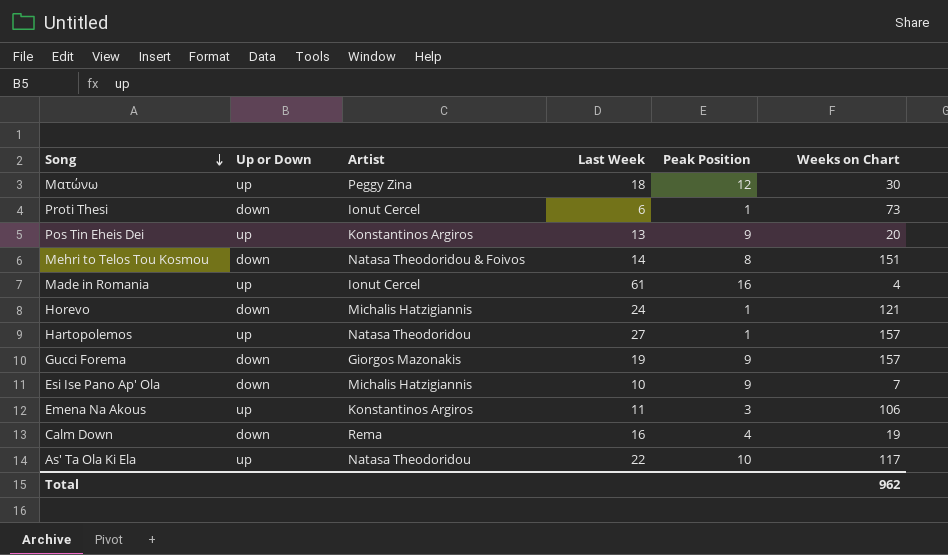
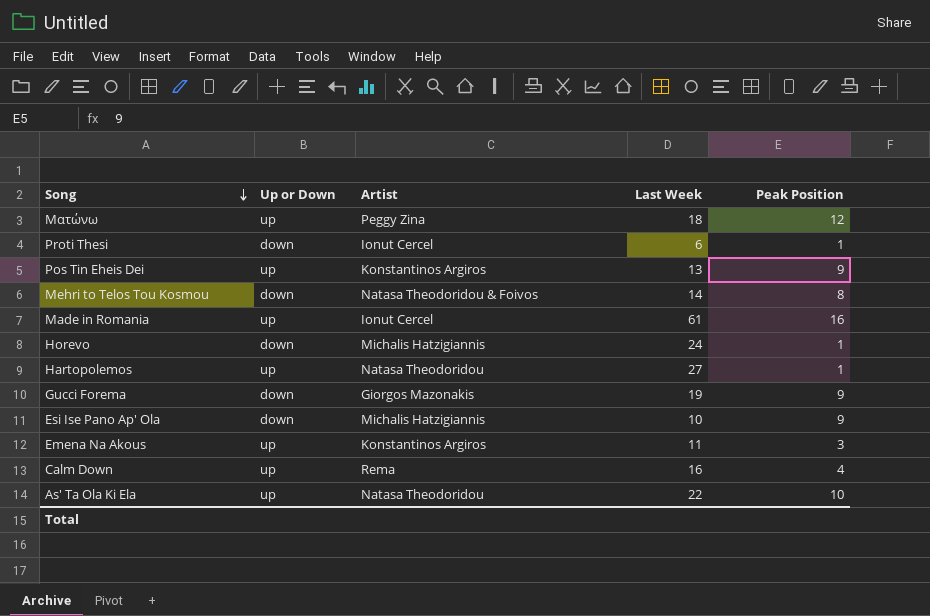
column Weeks on Chart | position: 6 -> none
Calm Down | Up or Down: down -> up

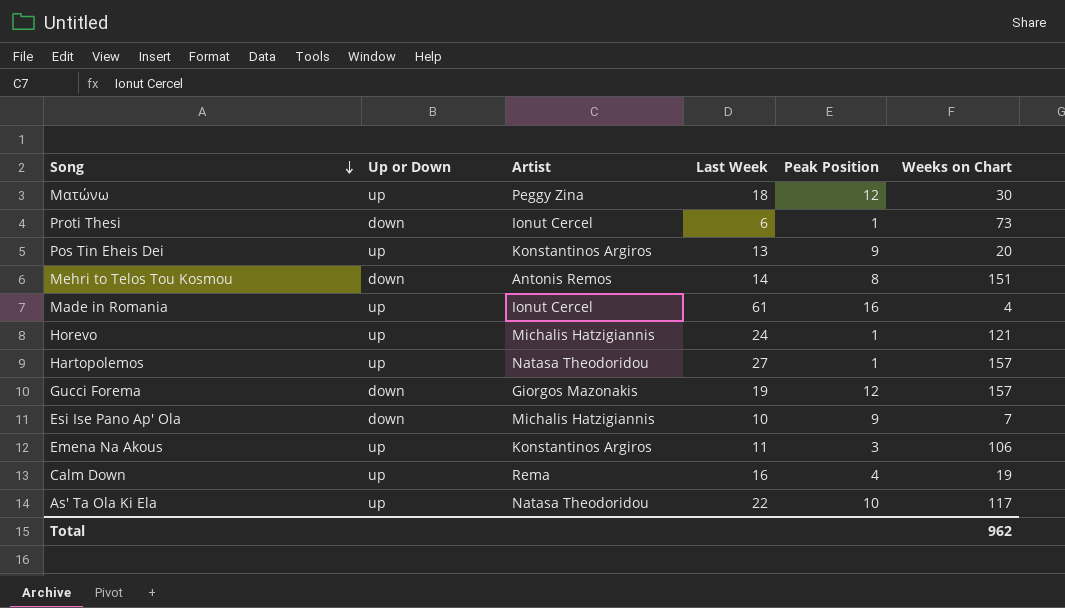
column Weeks on Chart | position: none -> 6
Mehri to Telos Tou Kosmou | Artist: Natasa Theodoridou & Foivos -> Antonis Remos
Horevo | Up or Down: down -> up
Gucci Forema | Peak Position: 9 -> 12

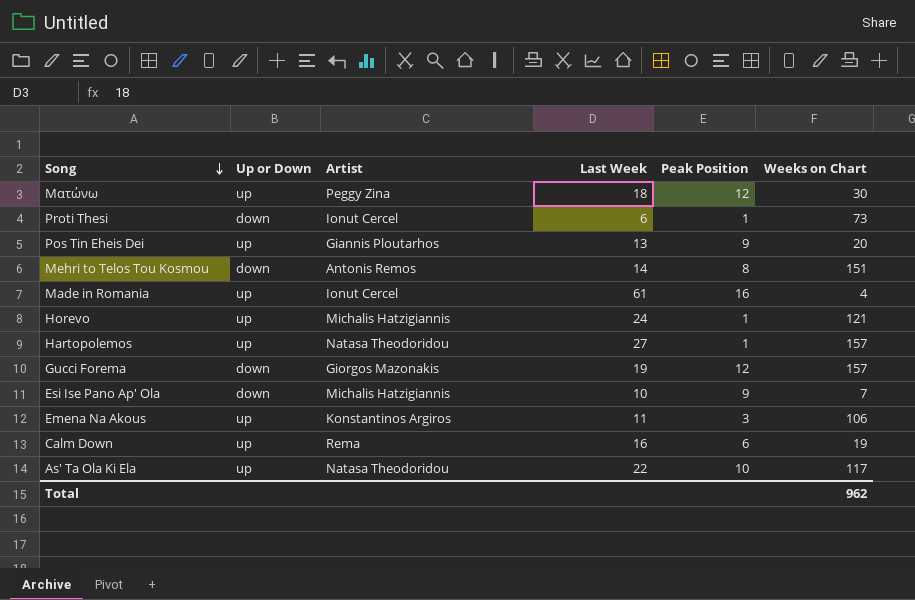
Pos Tin Eheis Dei | Artist: Konstantinos Argiros -> Giannis Ploutarhos
Calm Down | Peak Position: 4 -> 6

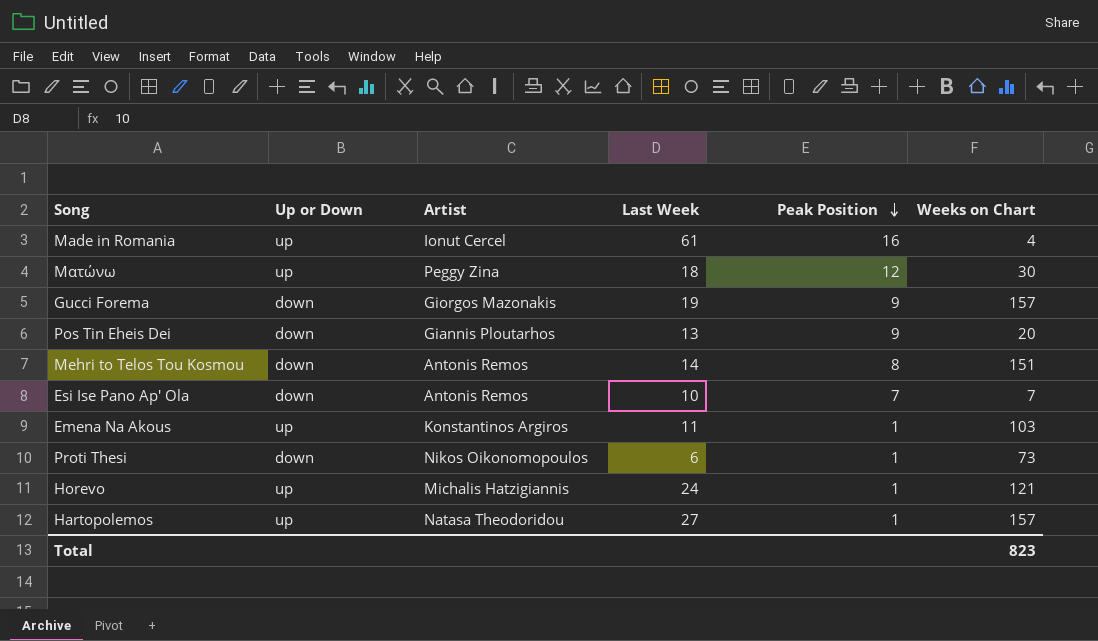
row order: Song descending -> Peak Position descending
row Calm Down: up | Rema | 16 | 6 | 19 -> none
row As' Ta Ola Ki Ela: up | Natasa Theodoridou | 22 | 10 | 117 -> none
Gucci Forema | Peak Position: 12 -> 9
Pos Tin Eheis Dei | Up or Down: up -> down
Esi Ise Pano Ap' Ola | Artist: Michalis Hatzigiannis -> Antonis Remos
Esi Ise Pano Ap' Ola | Peak Position: 9 -> 7
Emena Na Akous | Peak Position: 3 -> 1
Emena Na Akous | Weeks on Chart: 106 -> 103
Proti Thesi | Artist: Ionut Cercel -> Nikos Oikonomopoulos
Total | Weeks on Chart: 962 -> 823

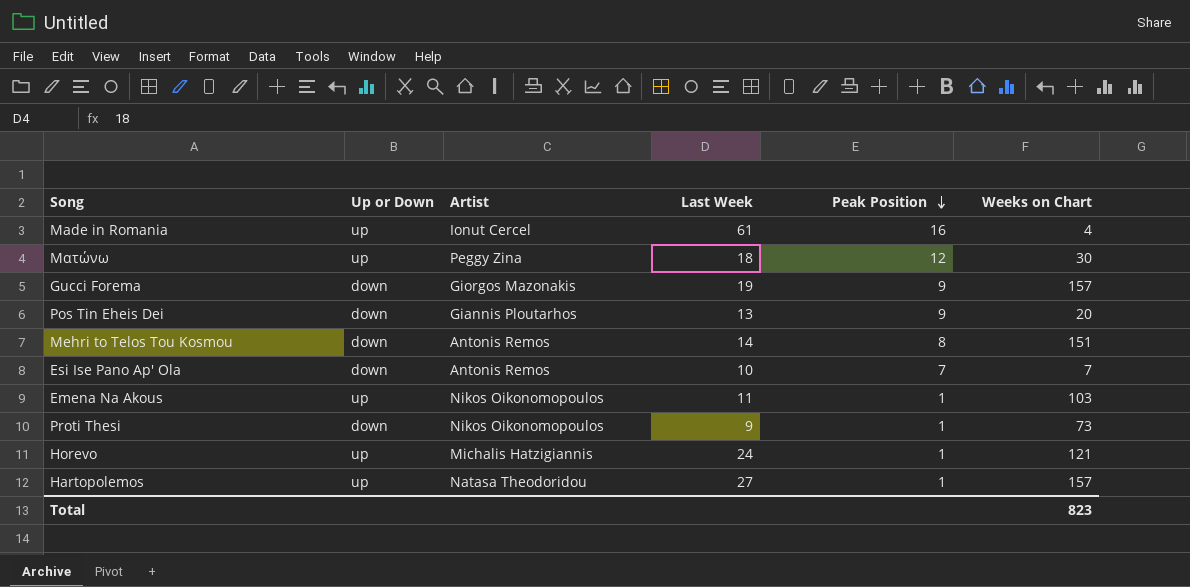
Emena Na Akous | Artist: Konstantinos Argiros -> Nikos Oikonomopoulos
Proti Thesi | Last Week: 6 -> 9

